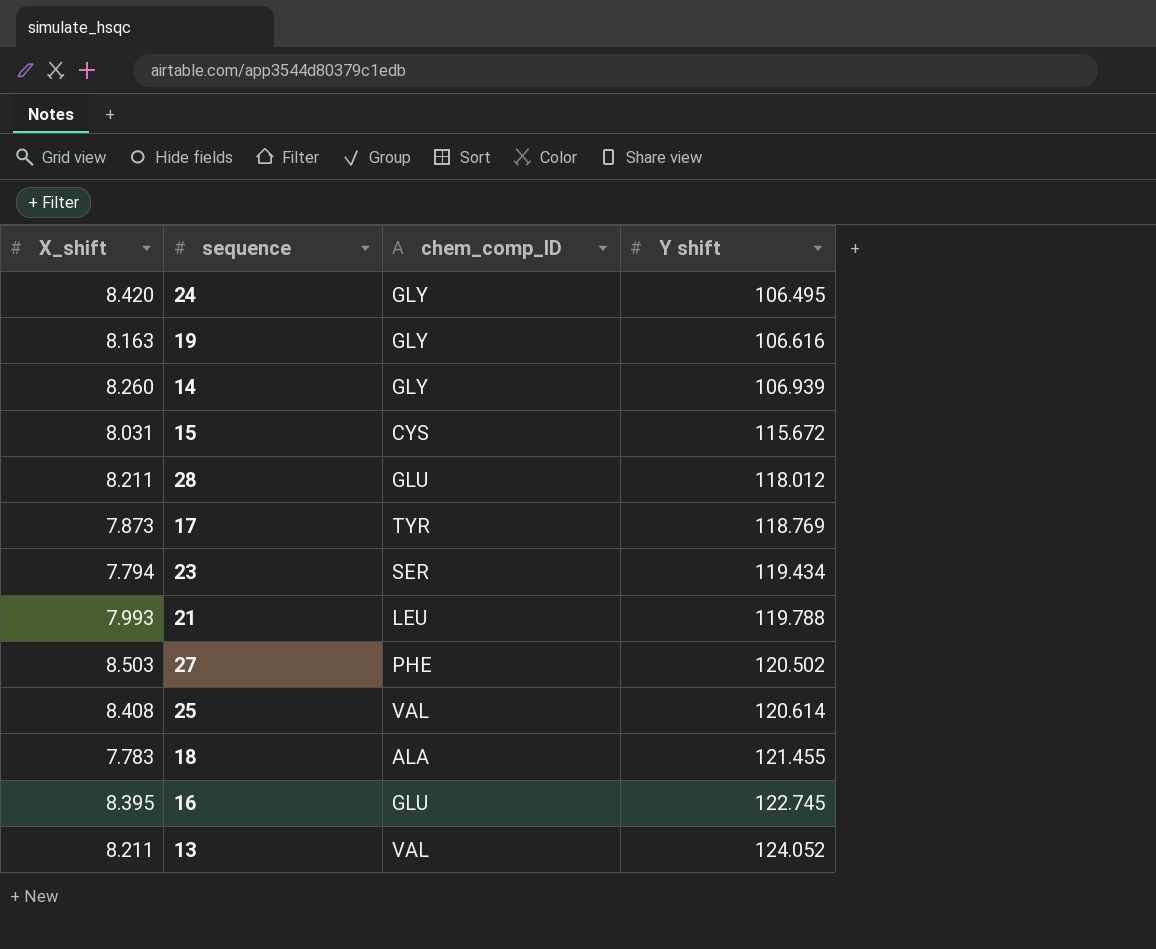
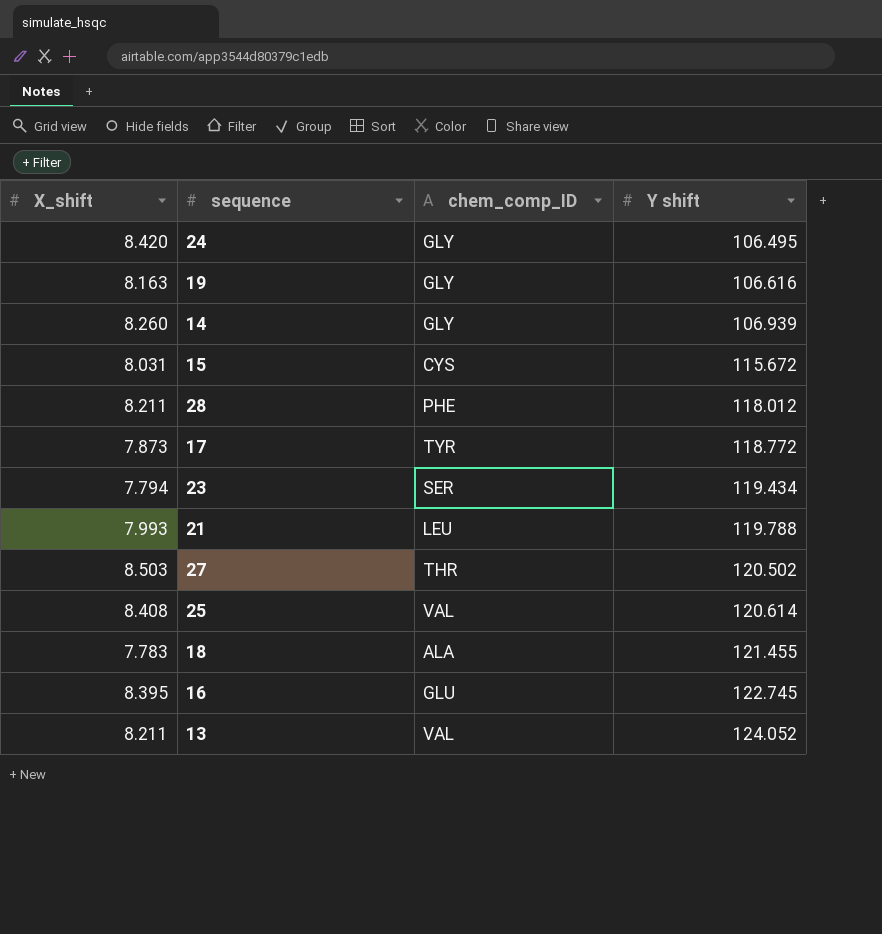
28 | chem_comp_ID: GLU -> PHE
17 | Y shift: 118.769 -> 118.772
27 | chem_comp_ID: PHE -> THR

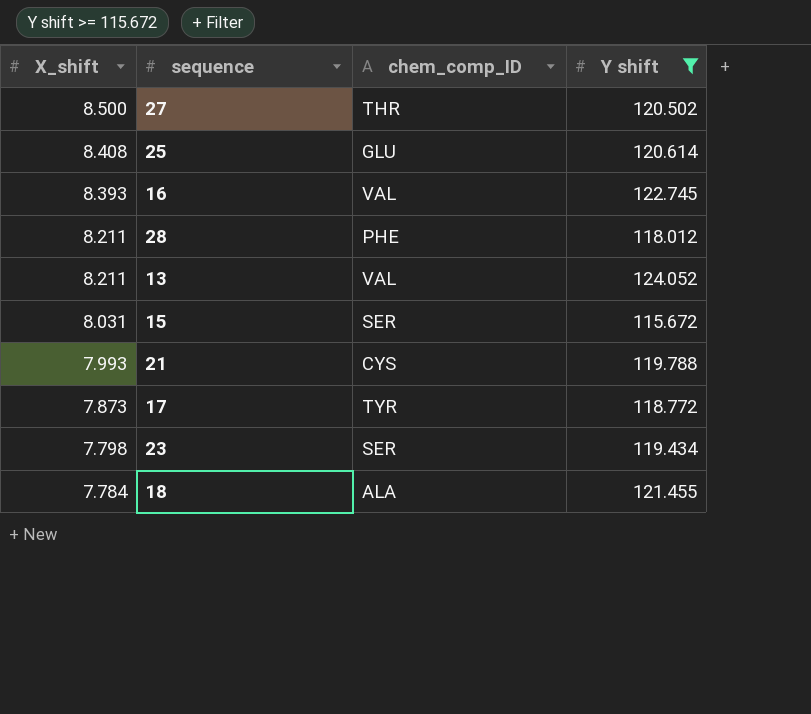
filter: none -> Y shift >= 115.672
row order: Y shift ascending -> X_shift descending
27 | X_shift: 8.503 -> 8.500
25 | chem_comp_ID: VAL -> GLU
16 | X_shift: 8.395 -> 8.393
16 | chem_comp_ID: GLU -> VAL
15 | chem_comp_ID: CYS -> SER
21 | chem_comp_ID: LEU -> CYS
23 | X_shift: 7.794 -> 7.798
18 | X_shift: 7.783 -> 7.784

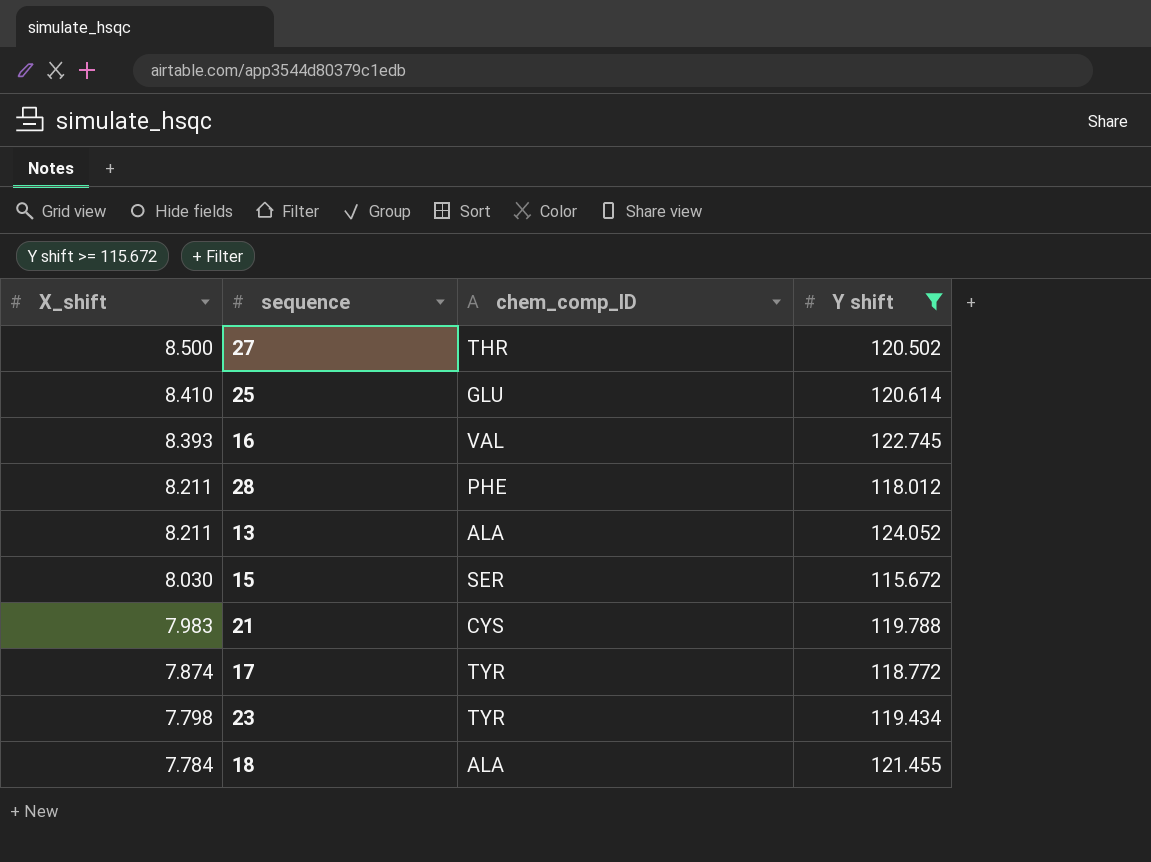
25 | X_shift: 8.408 -> 8.410
13 | chem_comp_ID: VAL -> ALA
15 | X_shift: 8.031 -> 8.030
21 | X_shift: 7.993 -> 7.983
17 | X_shift: 7.873 -> 7.874
23 | chem_comp_ID: SER -> TYR

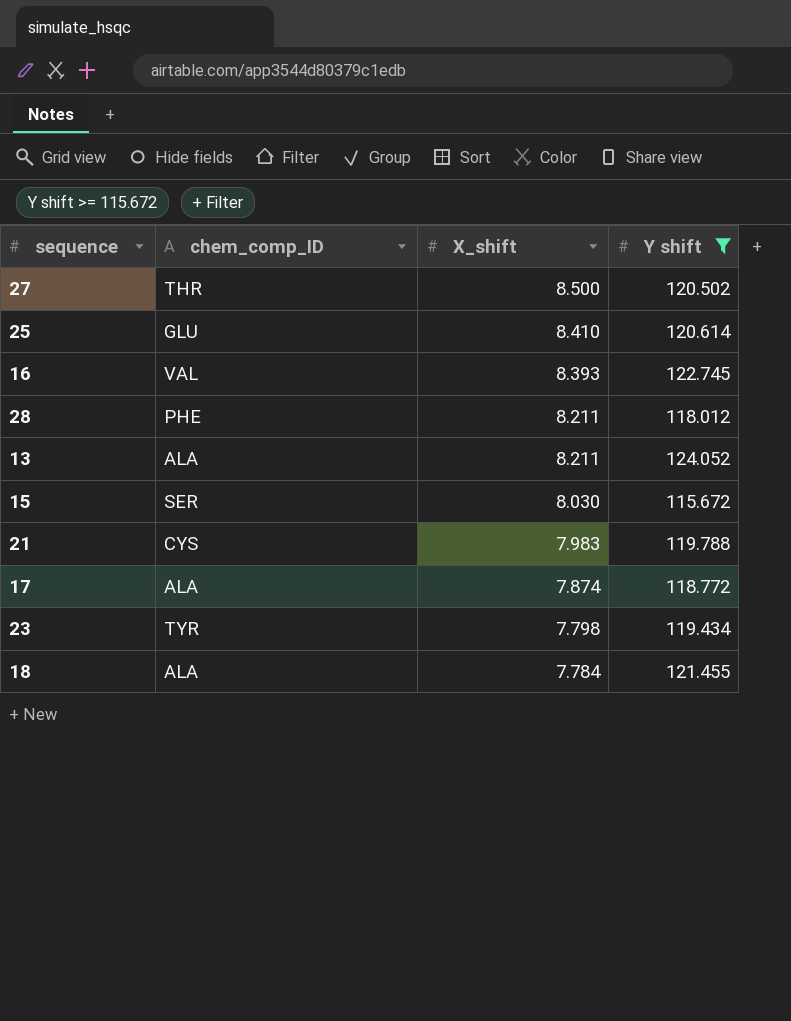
column X_shift | position: 1 -> 3
17 | chem_comp_ID: TYR -> ALA

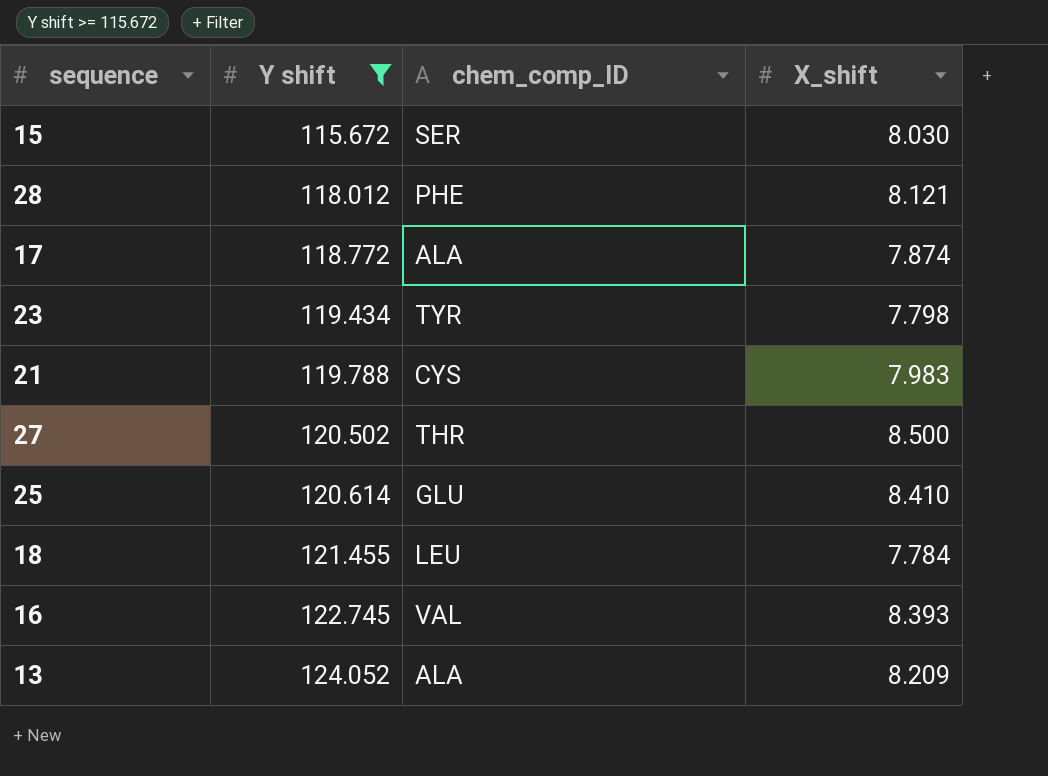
row order: X_shift descending -> Y shift ascending
column Y shift | position: 4 -> 2
28 | X_shift: 8.211 -> 8.121
18 | chem_comp_ID: ALA -> LEU
13 | X_shift: 8.211 -> 8.209

